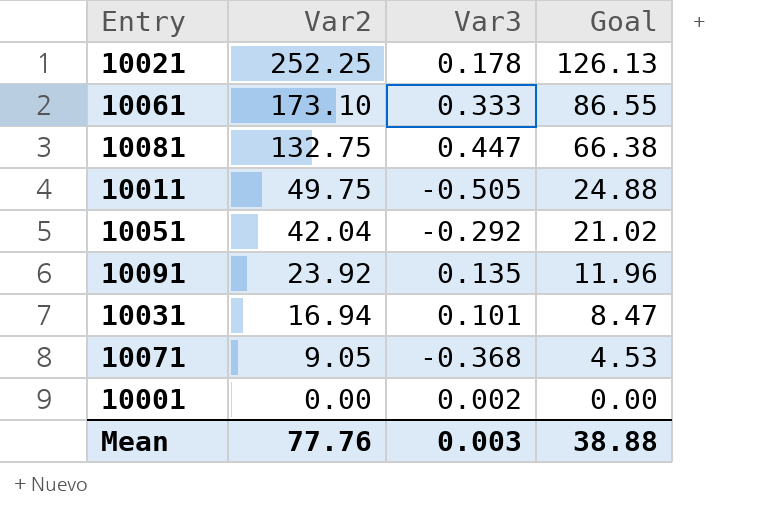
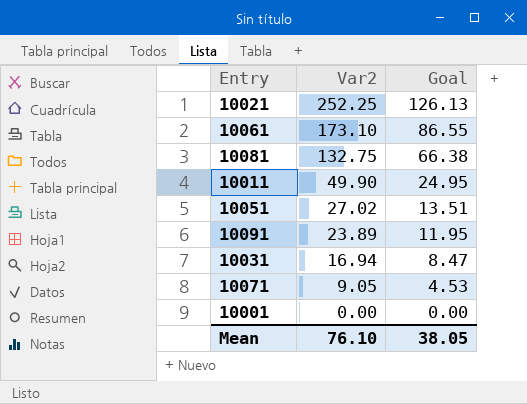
column Var3 | position: 3 -> none
10011 | Var2: 49.75 -> 49.90
10011 | Goal: 24.88 -> 24.95
10051 | Var2: 42.04 -> 27.02
10051 | Goal: 21.02 -> 13.51
10091 | Var2: 23.92 -> 23.89
10091 | Goal: 11.96 -> 11.95
Mean | Var2: 77.76 -> 76.10
Mean | Goal: 38.88 -> 38.05

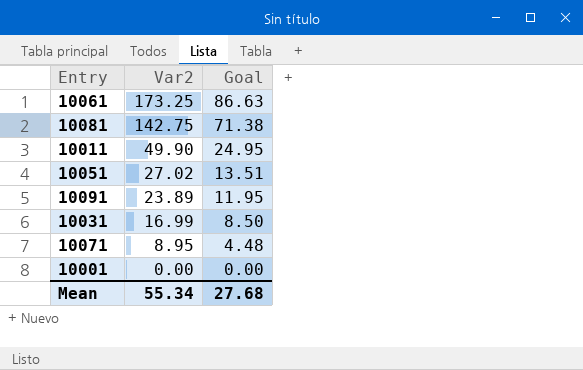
row 10021: 252.25 | 126.13 -> none
10061 | Var2: 173.10 -> 173.25
10061 | Goal: 86.55 -> 86.63
10081 | Var2: 132.75 -> 142.75
10081 | Goal: 66.38 -> 71.38
10031 | Var2: 16.94 -> 16.99
10031 | Goal: 8.47 -> 8.50
10071 | Var2: 9.05 -> 8.95
10071 | Goal: 4.53 -> 4.48
Mean | Var2: 76.10 -> 55.34
Mean | Goal: 38.05 -> 27.68

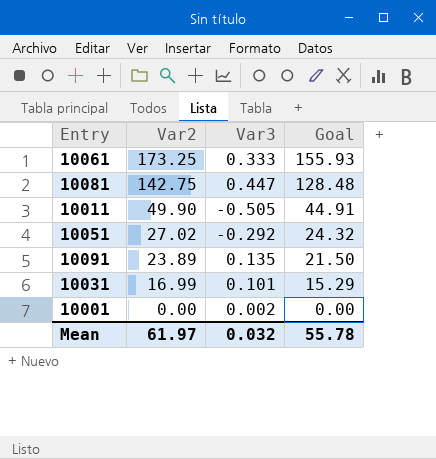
column Var3 | position: none -> 3
column Goal | formula: [Var2] * 0.5 -> [Var2] * 0.9
row 10071: 8.95 | 4.48 -> none
Mean | Var2: 55.34 -> 61.97
Mean | Goal: 27.68 -> 55.78

